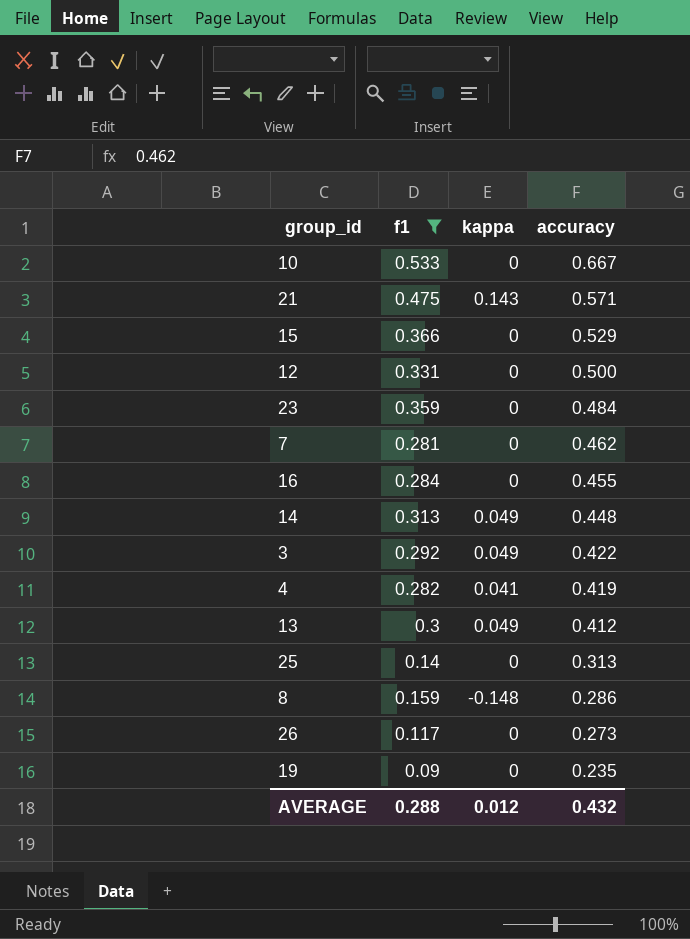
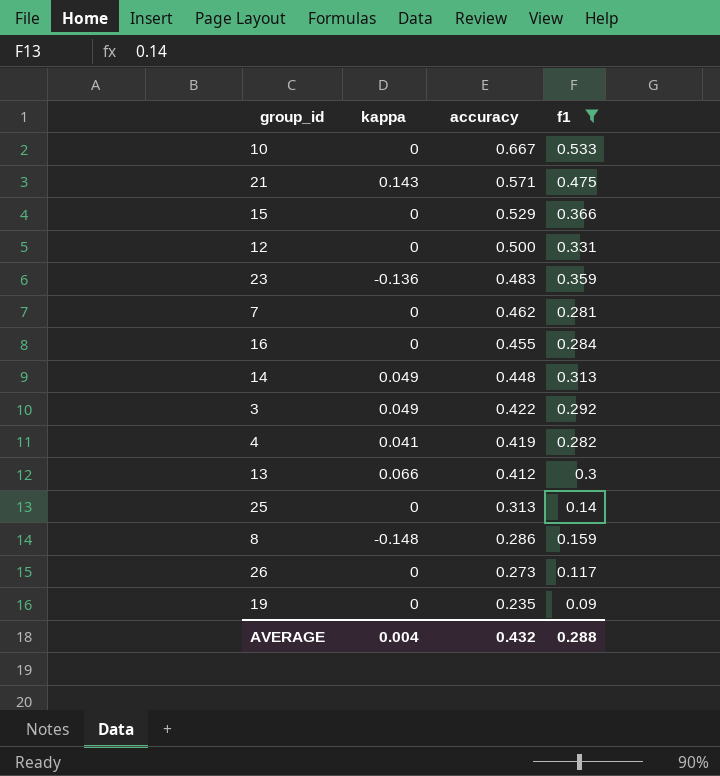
column f1 | position: 2 -> 4
23 | kappa: 0 -> -0.136
23 | accuracy: 0.484 -> 0.483
13 | kappa: 0.049 -> 0.066
AVERAGE | kappa: 0.012 -> 0.004

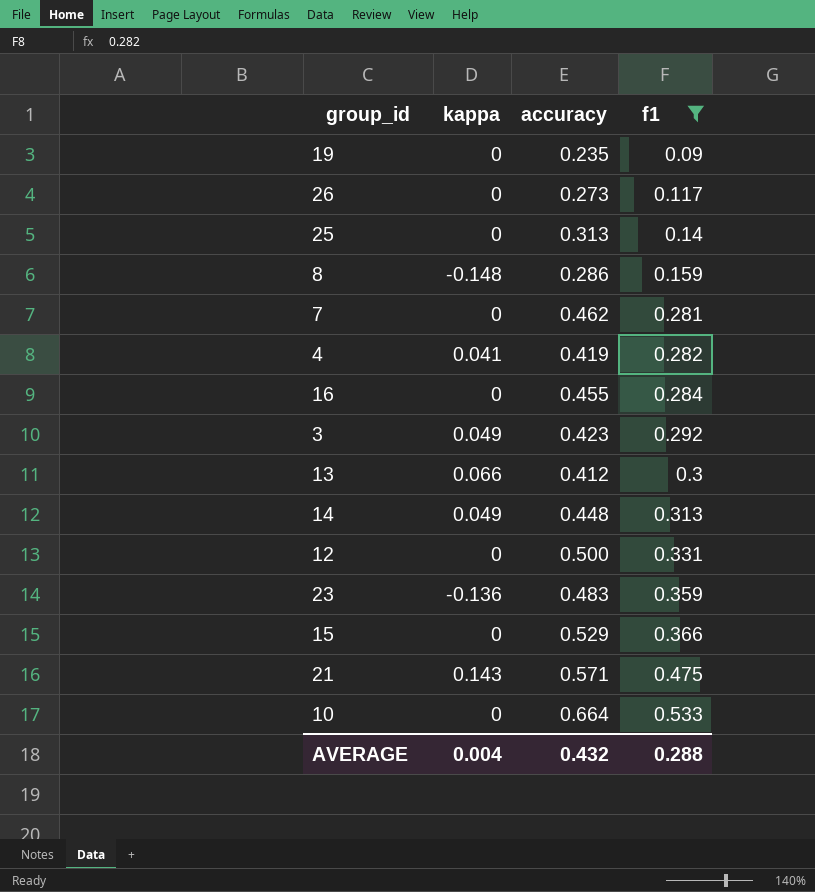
row order: accuracy descending -> f1 ascending
3 | accuracy: 0.422 -> 0.423
10 | accuracy: 0.667 -> 0.664

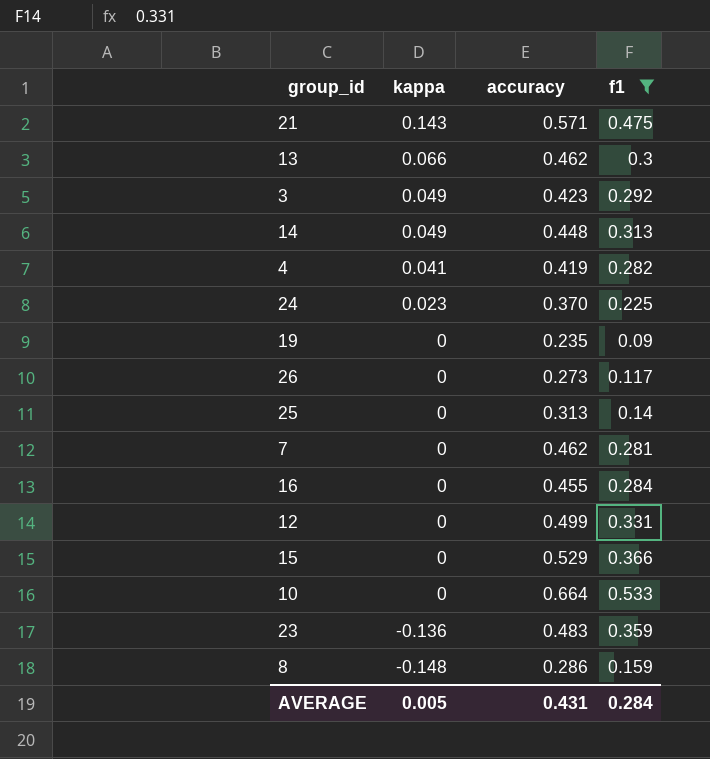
row order: f1 ascending -> kappa descending
13 | accuracy: 0.412 -> 0.462
row 24: none -> 0.023 | 0.370 | 0.225
12 | accuracy: 0.500 -> 0.499
AVERAGE | kappa: 0.004 -> 0.005
AVERAGE | accuracy: 0.432 -> 0.431
AVERAGE | f1: 0.288 -> 0.284

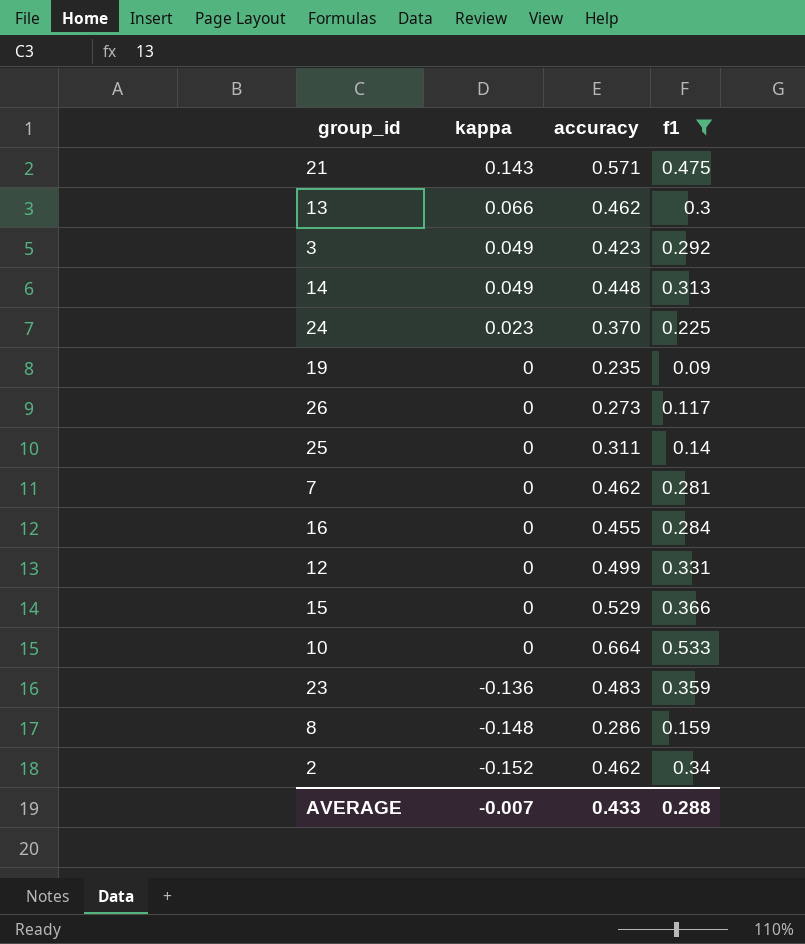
row 4: 0.041 | 0.419 | 0.282 -> none
25 | accuracy: 0.313 -> 0.311
row 2: none -> -0.152 | 0.462 | 0.34
AVERAGE | kappa: 0.005 -> -0.007
AVERAGE | accuracy: 0.431 -> 0.433
AVERAGE | f1: 0.284 -> 0.288

